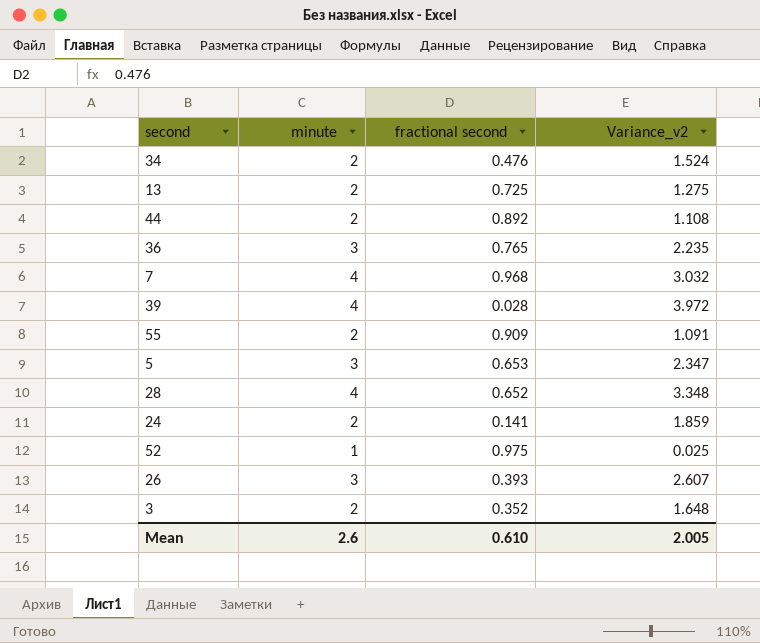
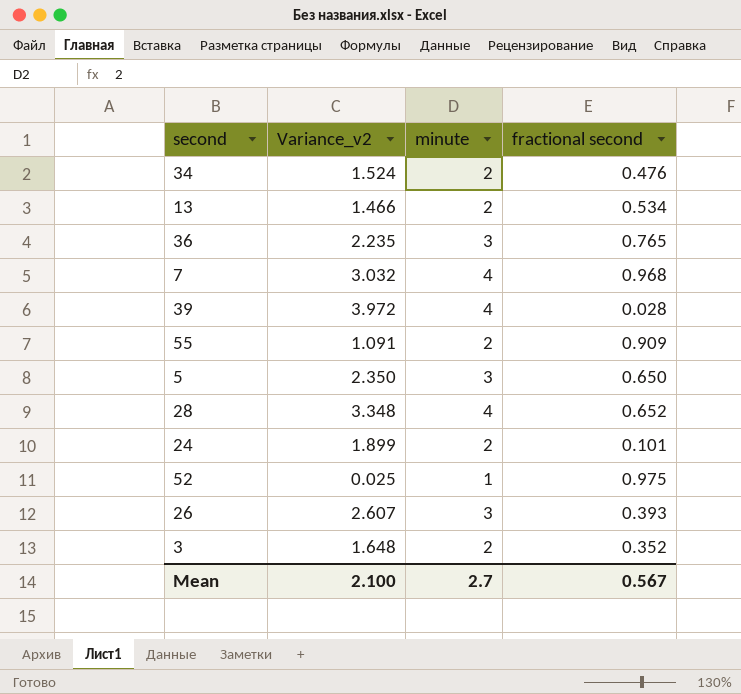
column Variance_v2 | position: 4 -> 2
row 44: 2 | 0.892 | 1.108 -> none
13 | Variance_v2: 1.275 -> 1.466
13 | fractional second: 0.725 -> 0.534
5 | Variance_v2: 2.347 -> 2.350
5 | fractional second: 0.653 -> 0.650
24 | Variance_v2: 1.859 -> 1.899
24 | fractional second: 0.141 -> 0.101
Mean | Variance_v2: 2.005 -> 2.100
Mean | minute: 2.6 -> 2.7
Mean | fractional second: 0.610 -> 0.567

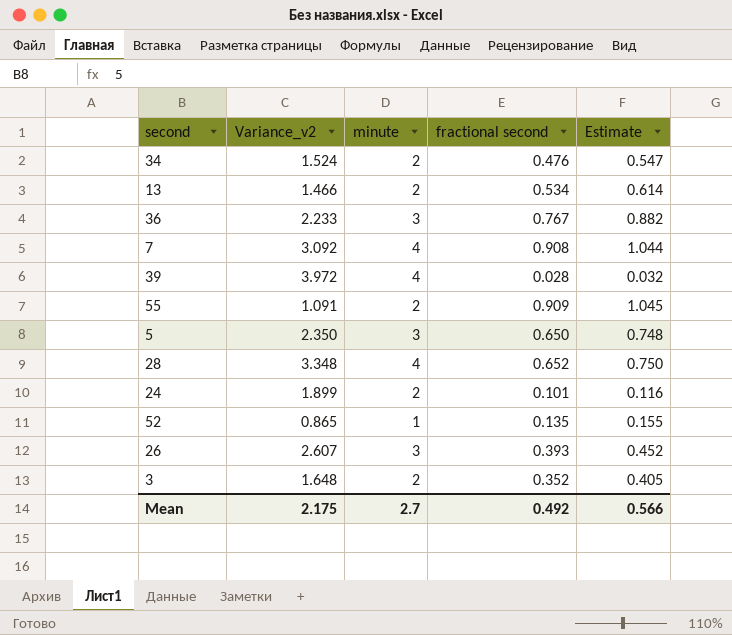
column Estimate | formula: none -> [fractional second] * 1.15
36 | Variance_v2: 2.235 -> 2.233
36 | fractional second: 0.765 -> 0.767
7 | Variance_v2: 3.032 -> 3.092
7 | fractional second: 0.968 -> 0.908
52 | Variance_v2: 0.025 -> 0.865
52 | fractional second: 0.975 -> 0.135
Mean | Variance_v2: 2.100 -> 2.175
Mean | fractional second: 0.567 -> 0.492

